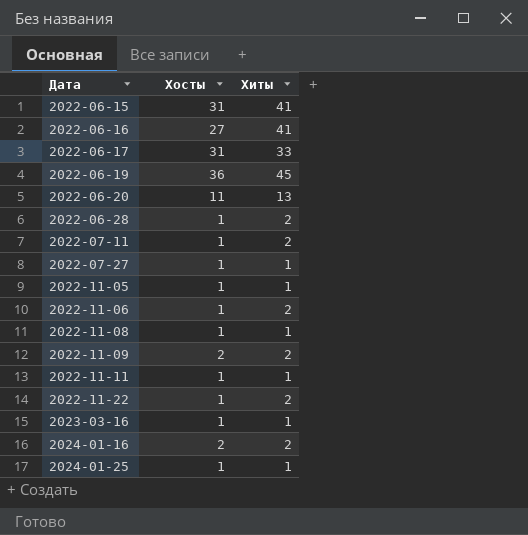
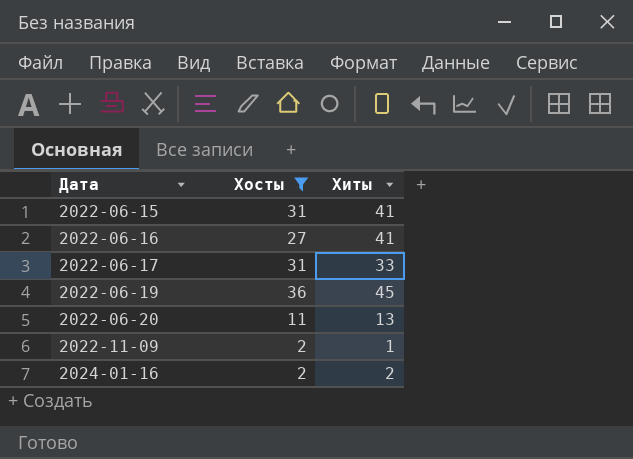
filter: none -> Хосты != 1
2022-11-09 | Хиты: 2 -> 1

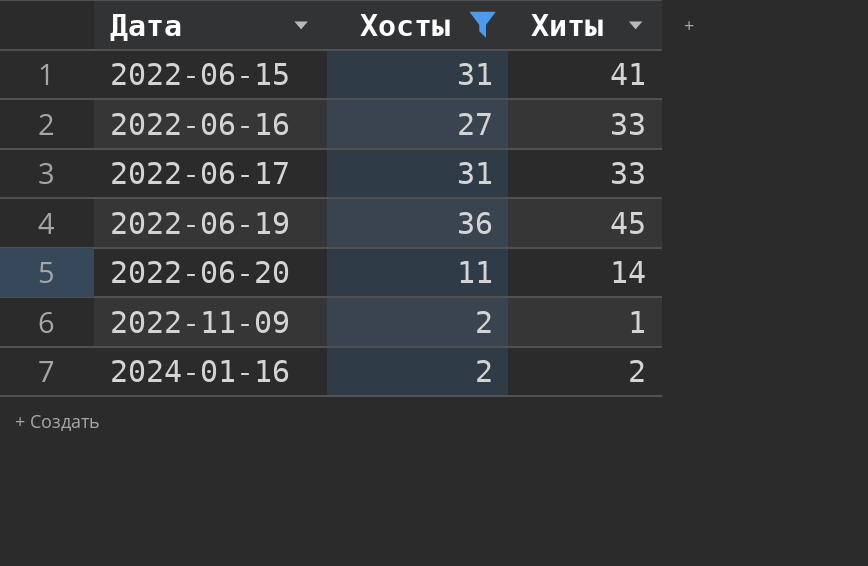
2022-06-16 | Хиты: 41 -> 33
2022-06-20 | Хиты: 13 -> 14

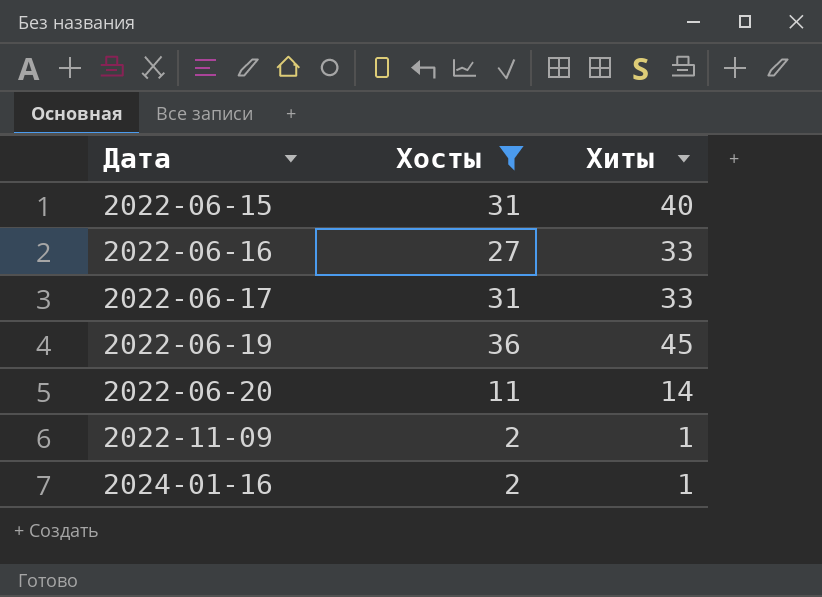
2022-06-15 | Хиты: 41 -> 40
2024-01-16 | Хиты: 2 -> 1

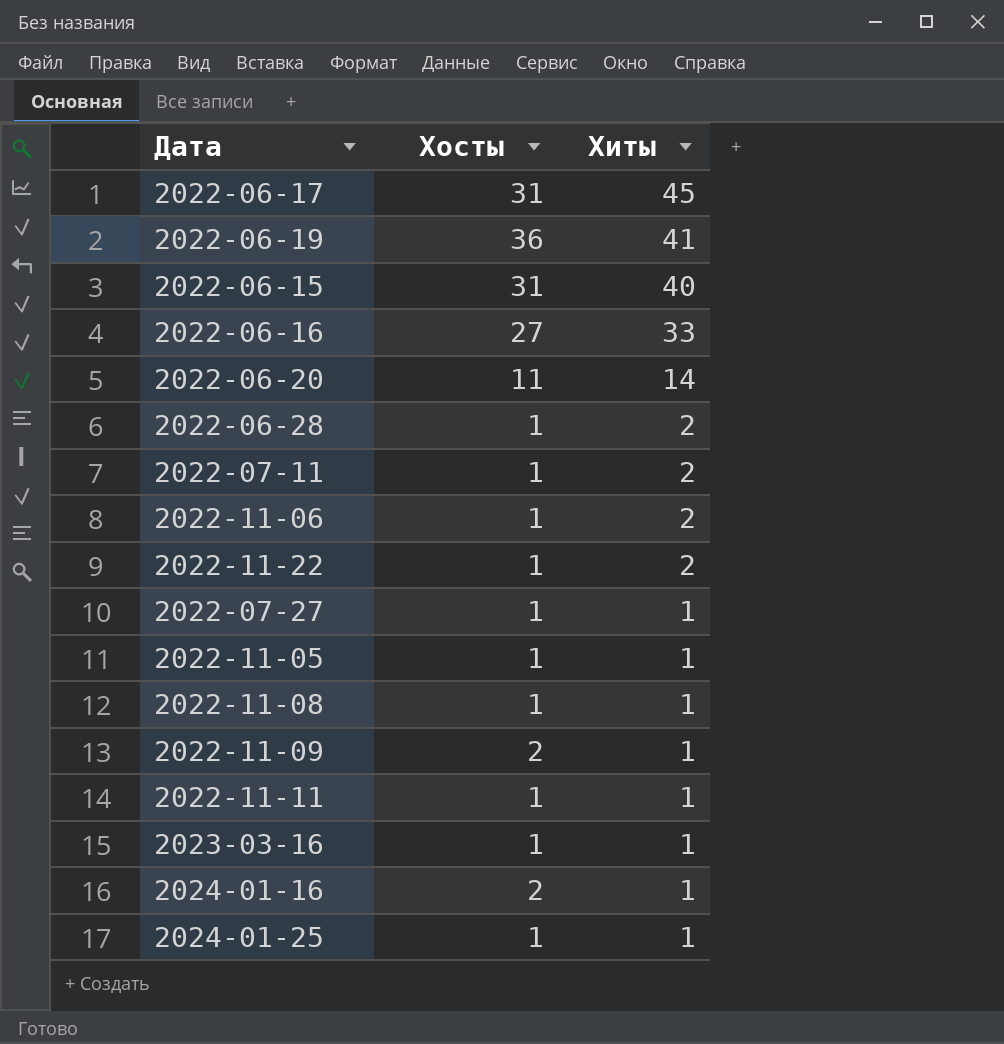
filter: Хосты != 1 -> none
row order: Дата ascending -> Хиты descending
2022-06-17 | Хиты: 33 -> 45
2022-06-19 | Хиты: 45 -> 41

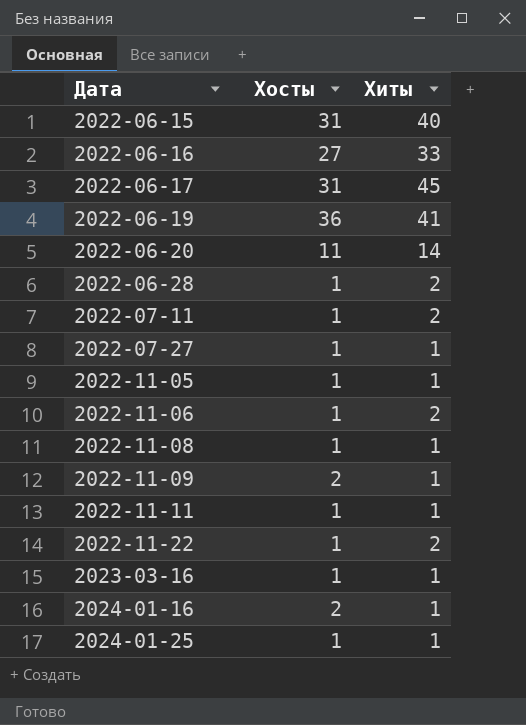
row order: Хиты descending -> Дата ascending

